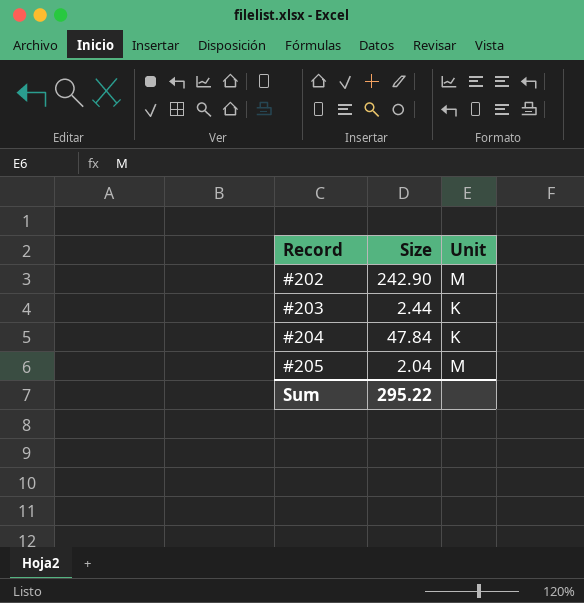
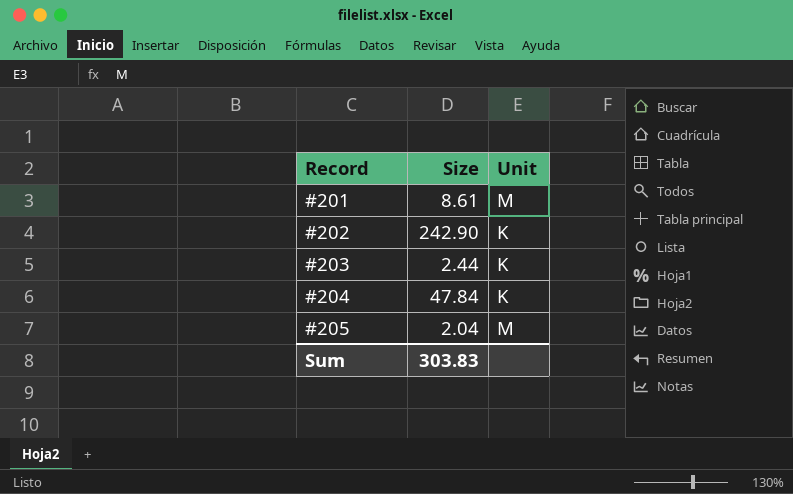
row #201: none -> 8.61 | M
#202 | Unit: M -> K
Sum | Size: 295.22 -> 303.83

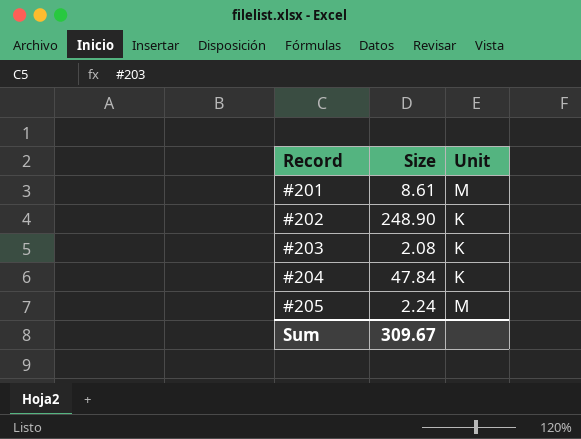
#202 | Size: 242.90 -> 248.90
#203 | Size: 2.44 -> 2.08
#205 | Size: 2.04 -> 2.24
Sum | Size: 303.83 -> 309.67

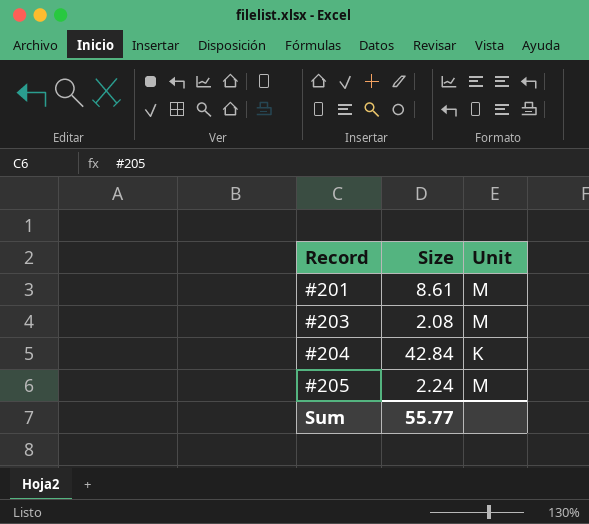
row #202: 248.90 | K -> none
#203 | Unit: K -> M
#204 | Size: 47.84 -> 42.84
Sum | Size: 309.67 -> 55.77

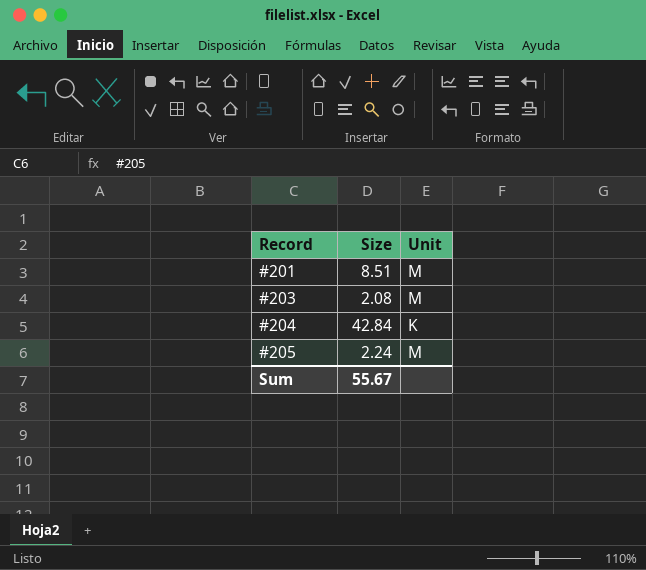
#201 | Size: 8.61 -> 8.51
Sum | Size: 55.77 -> 55.67

